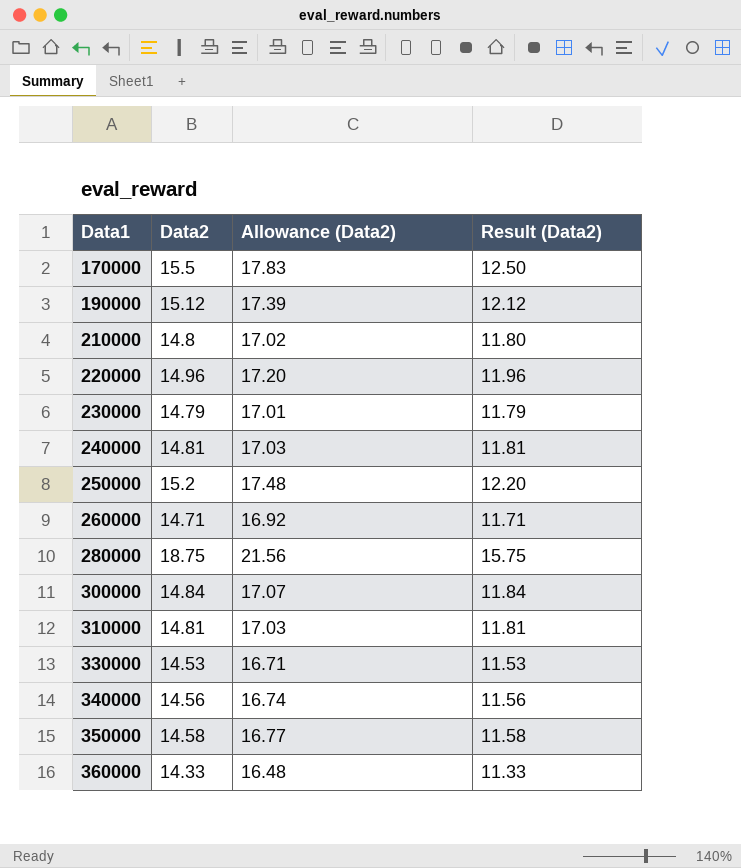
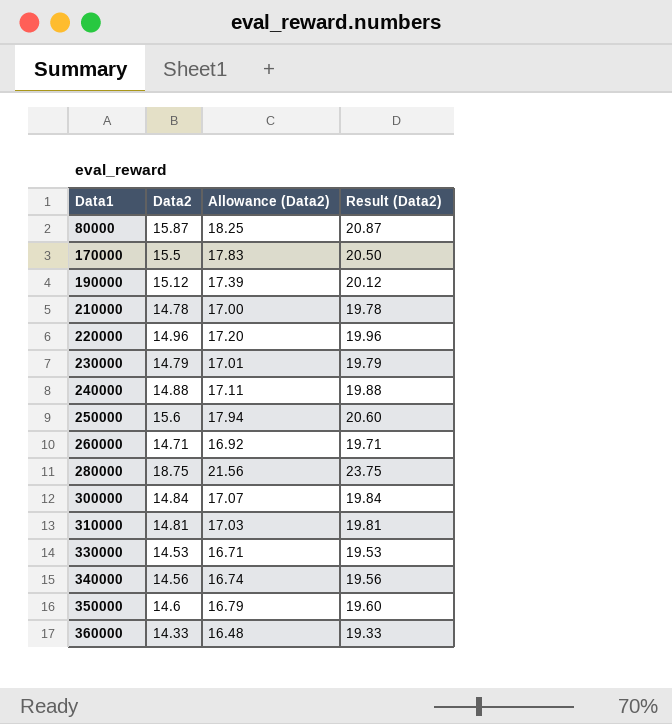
column Result (Data2) | formula: [Data2] - 3 -> [Data2] + 5
row 80000: none -> 15.87 | 18.25 | 20.87
210000 | Data2: 14.8 -> 14.78
210000 | Allowance (Data2): 17.02 -> 17.00
240000 | Data2: 14.81 -> 14.88
240000 | Allowance (Data2): 17.03 -> 17.11
250000 | Data2: 15.2 -> 15.6
250000 | Allowance (Data2): 17.48 -> 17.94
350000 | Data2: 14.58 -> 14.6
350000 | Allowance (Data2): 16.77 -> 16.79

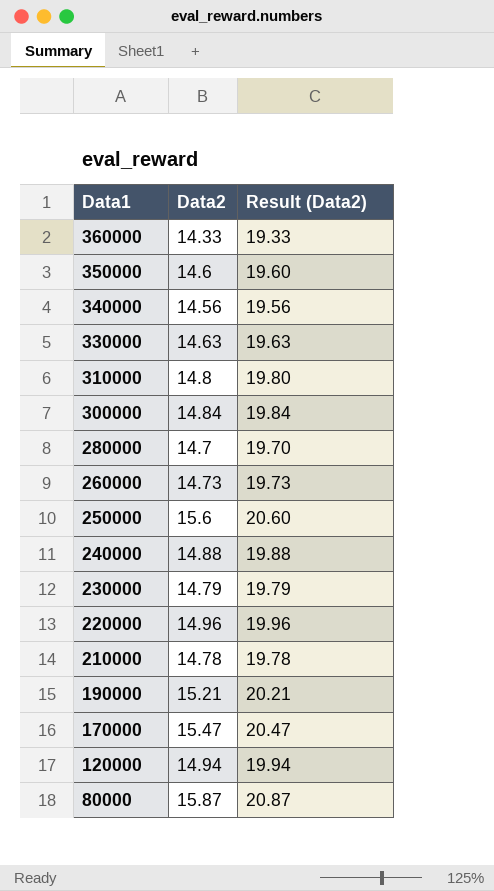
row order: Data1 ascending -> Data1 descending
column Allowance (Data2) | formula: [Data2] * 1.15 -> none
330000 | Data2: 14.53 -> 14.63
330000 | Result (Data2): 19.53 -> 19.63
310000 | Data2: 14.81 -> 14.8
310000 | Result (Data2): 19.81 -> 19.80
280000 | Data2: 18.75 -> 14.7
280000 | Result (Data2): 23.75 -> 19.70
260000 | Data2: 14.71 -> 14.73
260000 | Result (Data2): 19.71 -> 19.73
190000 | Data2: 15.12 -> 15.21
190000 | Result (Data2): 20.12 -> 20.21
170000 | Data2: 15.5 -> 15.47
170000 | Result (Data2): 20.50 -> 20.47
row 120000: none -> 14.94 | 19.94

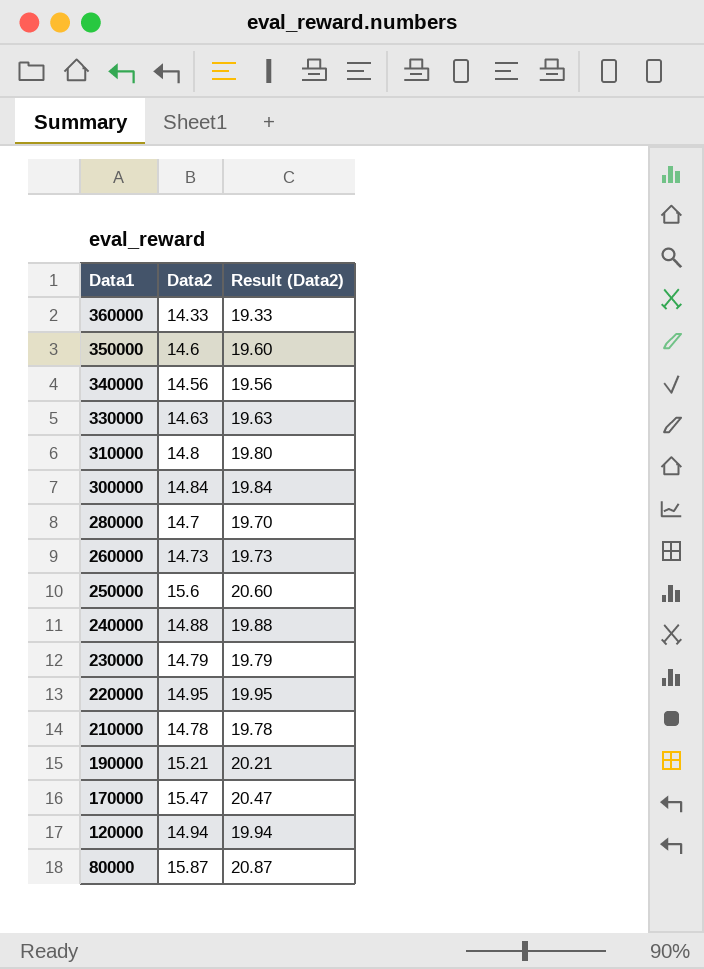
220000 | Data2: 14.96 -> 14.95
220000 | Result (Data2): 19.96 -> 19.95

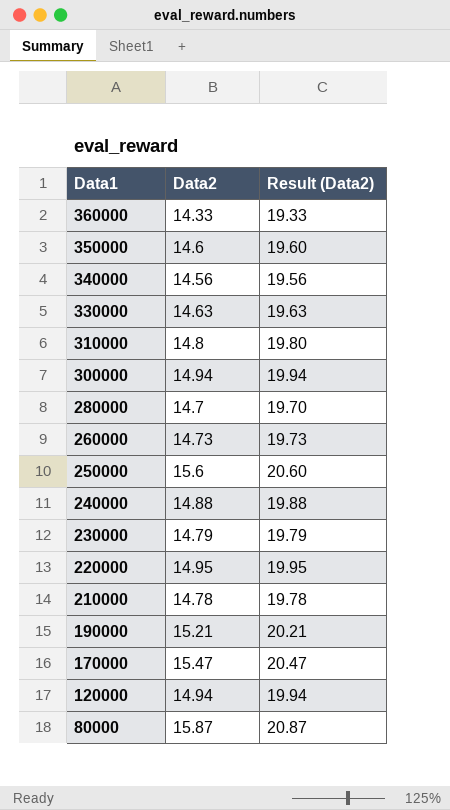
300000 | Data2: 14.84 -> 14.94
300000 | Result (Data2): 19.84 -> 19.94

